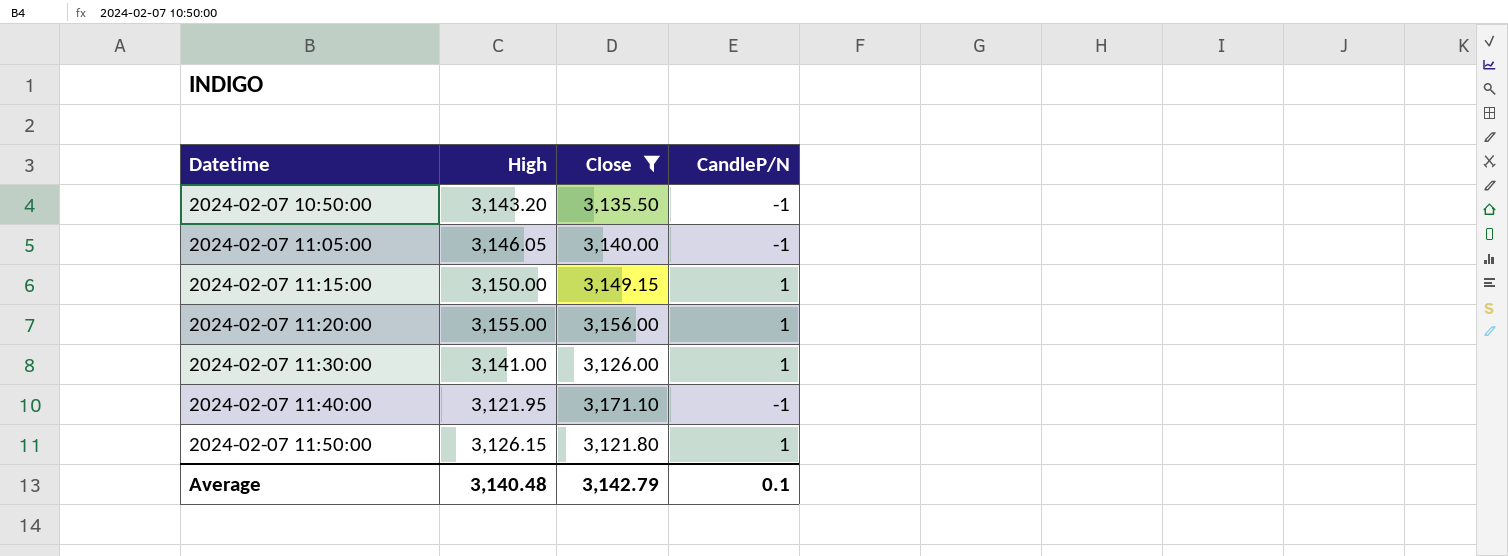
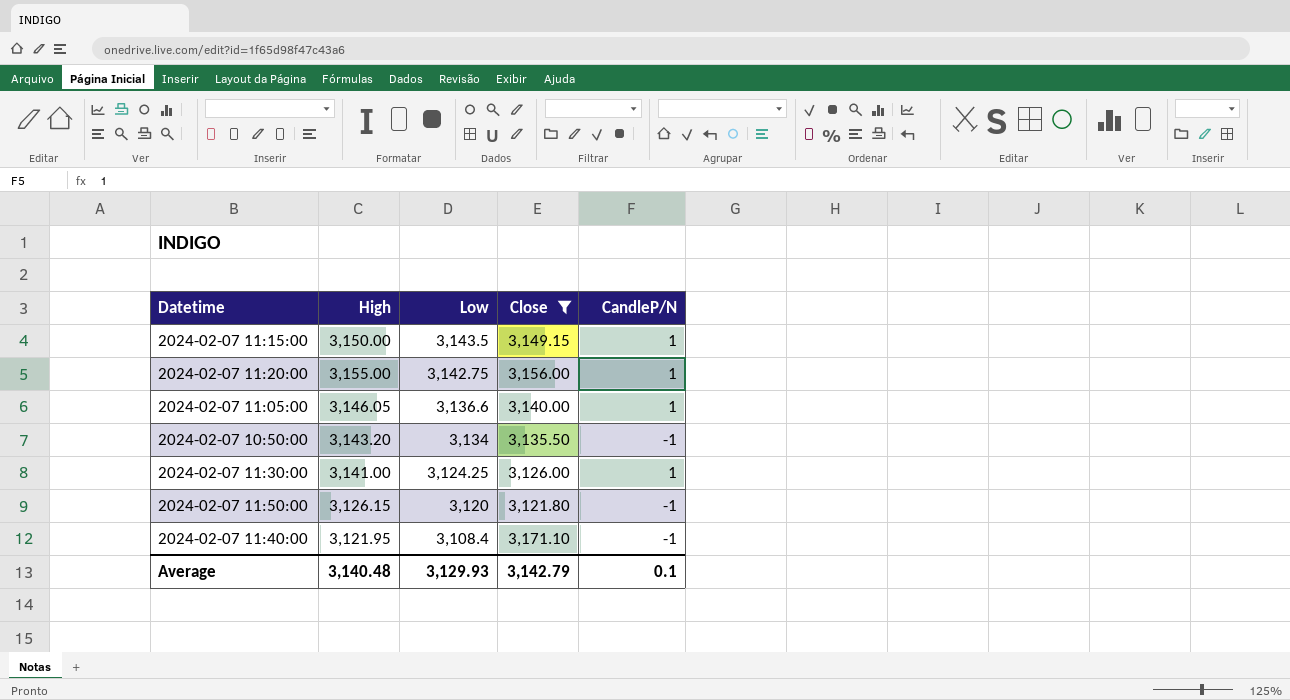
row order: Datetime ascending -> Low descending
column Low | position: none -> 3
2024-02-07 11:05:00 | CandleP/N: -1 -> 1
2024-02-07 11:50:00 | CandleP/N: 1 -> -1

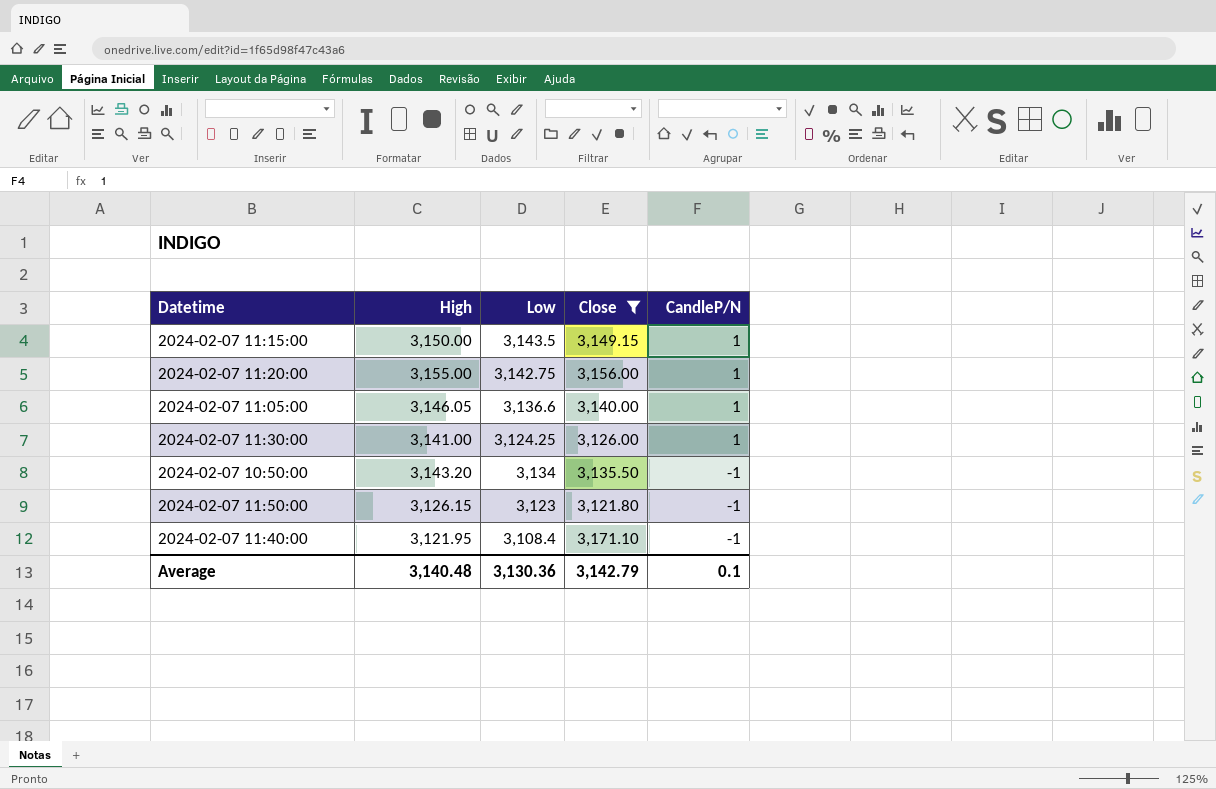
row order: Low descending -> CandleP/N descending
2024-02-07 11:50:00 | Low: 3,120 -> 3,123
Average | Low: 3,129.93 -> 3,130.36

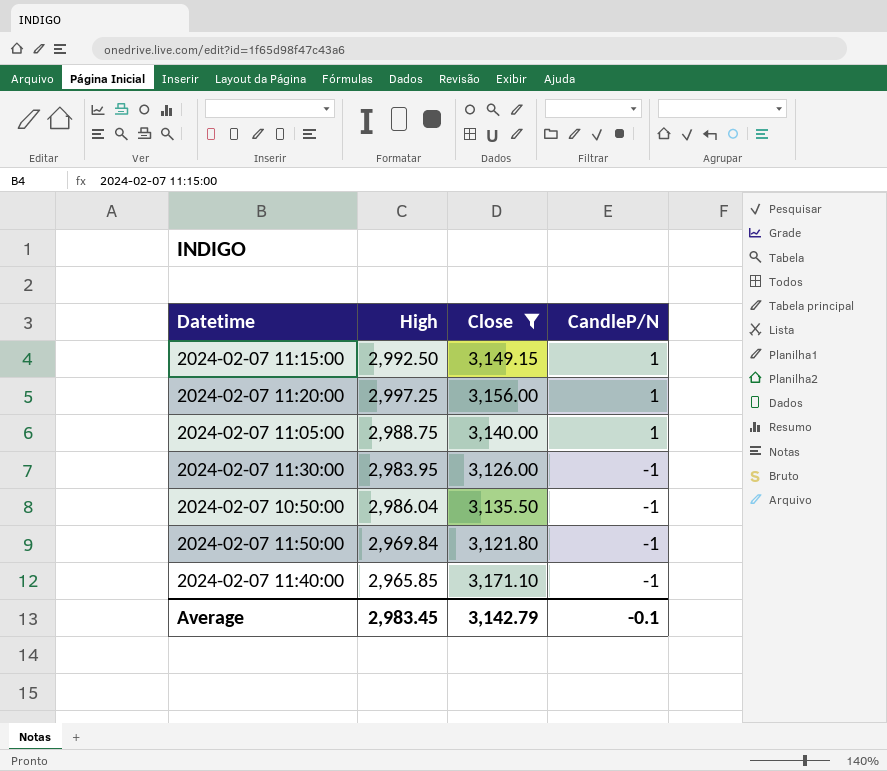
column Low | position: 3 -> none
2024-02-07 11:15:00 | High: 3,150.00 -> 2,992.50
2024-02-07 11:20:00 | High: 3,155.00 -> 2,997.25
2024-02-07 11:05:00 | High: 3,146.05 -> 2,988.75
2024-02-07 11:30:00 | High: 3,141.00 -> 2,983.95
2024-02-07 11:30:00 | CandleP/N: 1 -> -1
2024-02-07 10:50:00 | High: 3,143.20 -> 2,986.04
2024-02-07 11:50:00 | High: 3,126.15 -> 2,969.84
2024-02-07 11:40:00 | High: 3,121.95 -> 2,965.85
Average | High: 3,140.48 -> 2,983.45
Average | CandleP/N: 0.1 -> -0.1

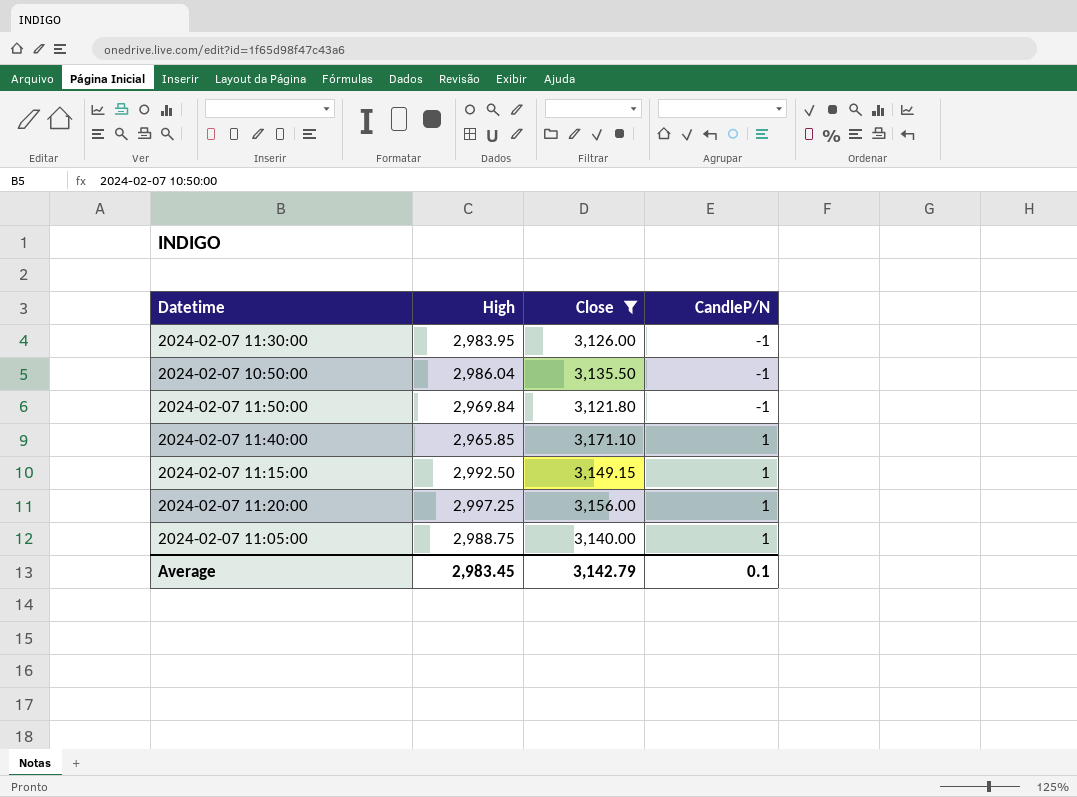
row order: CandleP/N descending -> CandleP/N ascending
2024-02-07 11:40:00 | CandleP/N: -1 -> 1
Average | CandleP/N: -0.1 -> 0.1

